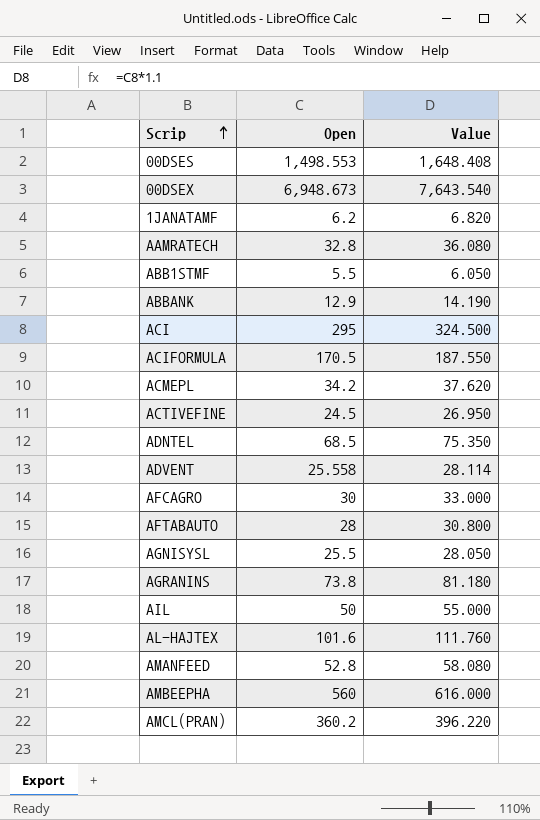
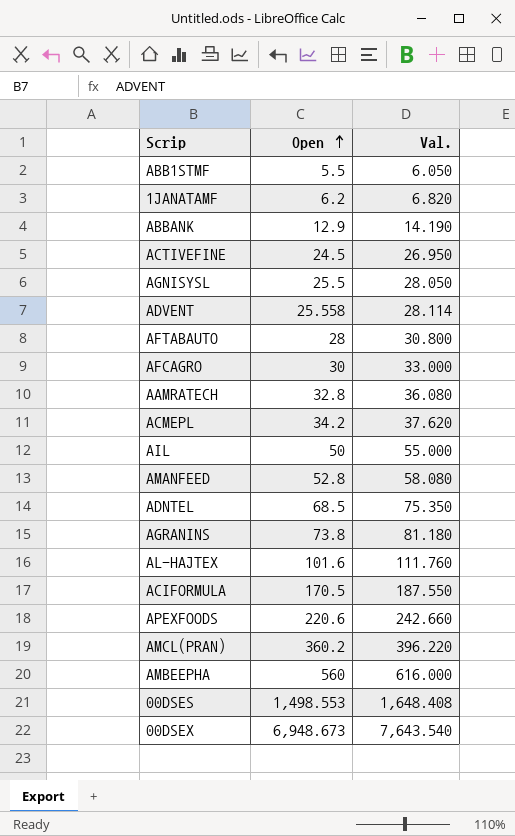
row order: Scrip ascending -> Open ascending
column name: Value -> Val.
row ACI: 295 | 324.500 -> none
row APEXFOODS: none -> 220.6 | 242.660

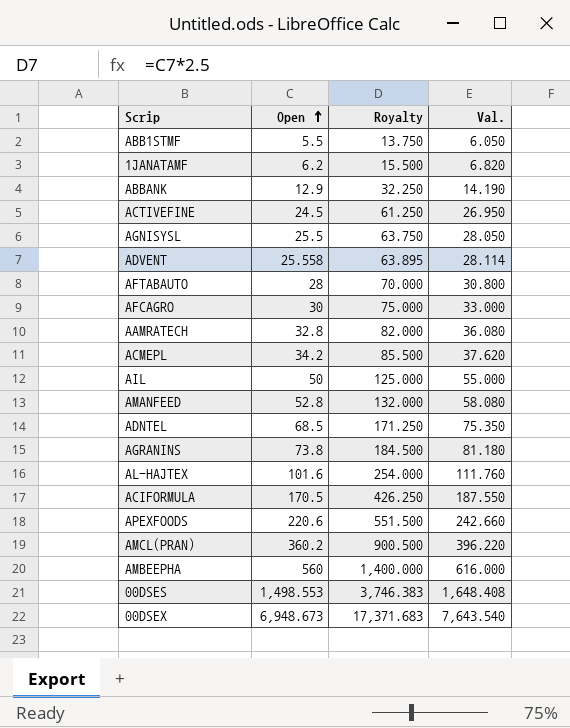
column Royalty | formula: none -> [Open] * 2.5

